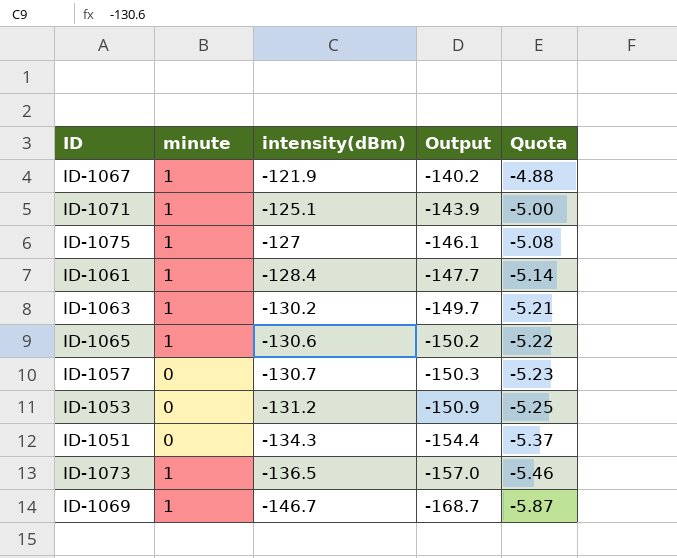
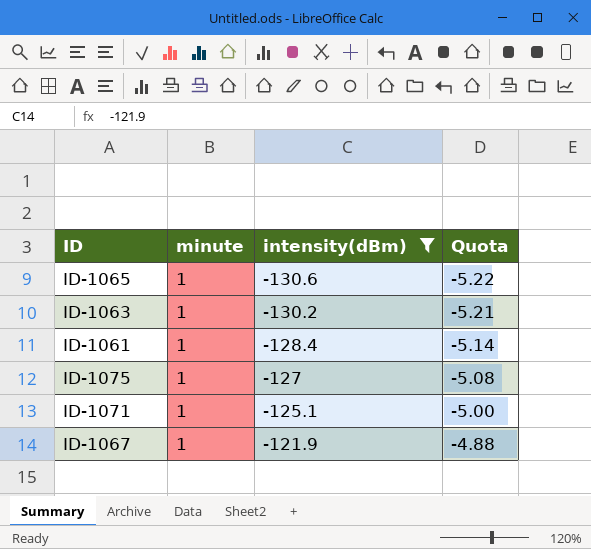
filter: none -> intensity(dBm) >= -130.6
row order: intensity(dBm) descending -> intensity(dBm) ascending
column Output | formula: [intensity(dBm)] * 1.15 -> none

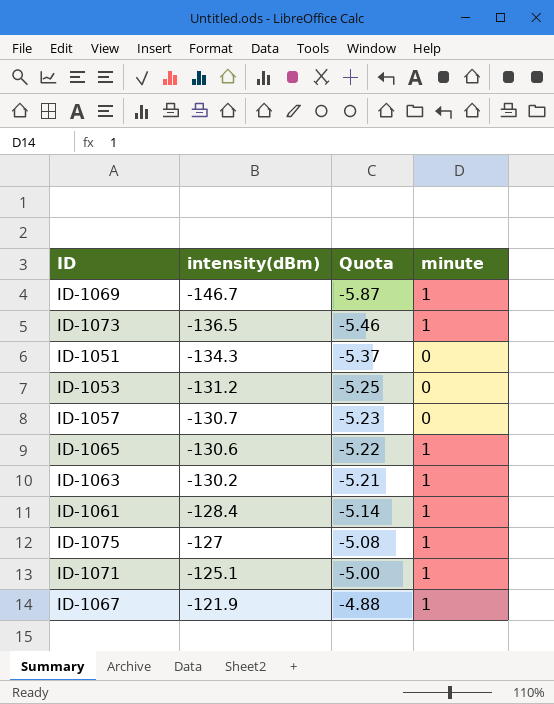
filter: intensity(dBm) >= -130.6 -> none
column minute | position: 2 -> 4

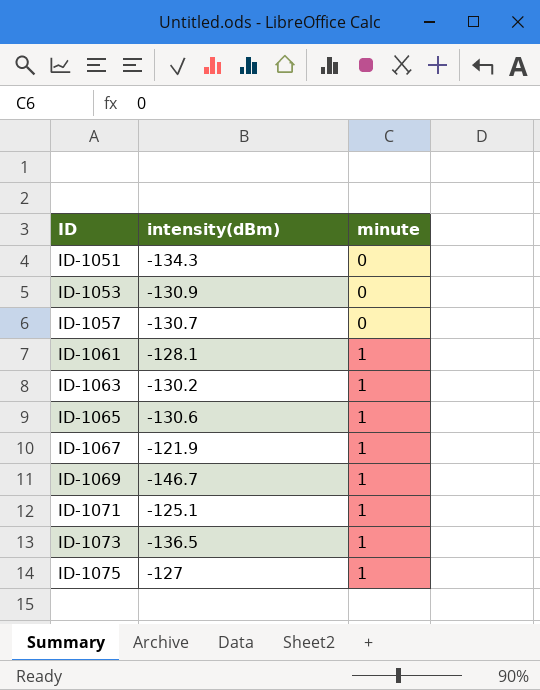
row order: intensity(dBm) ascending -> ID ascending
column Quota | formula: [intensity(dBm)] * 0.04 -> none
ID-1053 | intensity(dBm): -131.2 -> -130.9
ID-1061 | intensity(dBm): -128.4 -> -128.1

